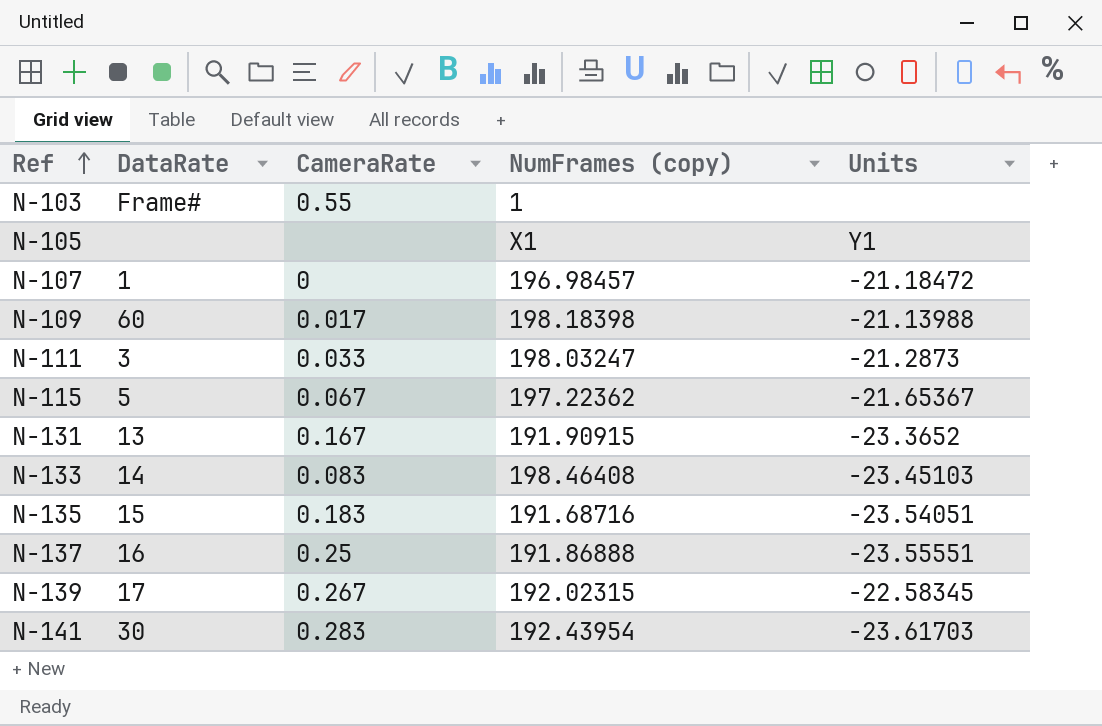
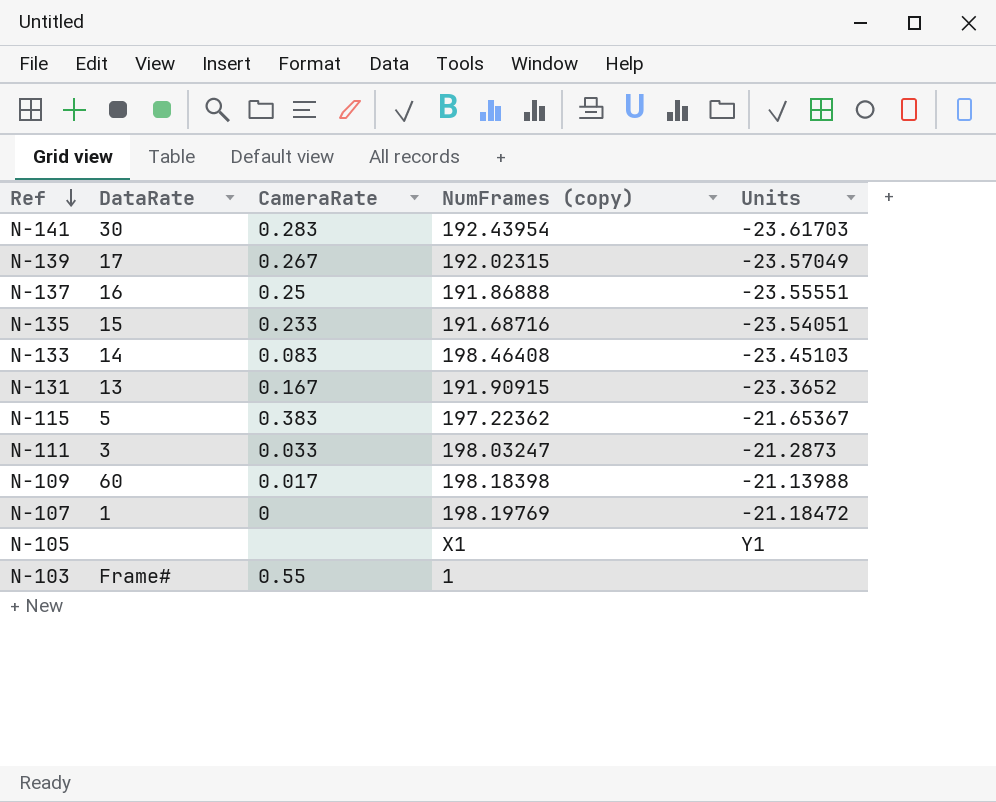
row order: Ref ascending -> Ref descending
N-139 | Units: -22.58345 -> -23.57049
N-135 | CameraRate: 0.183 -> 0.233
N-115 | CameraRate: 0.067 -> 0.383
N-107 | NumFrames (copy): 196.98457 -> 198.19769

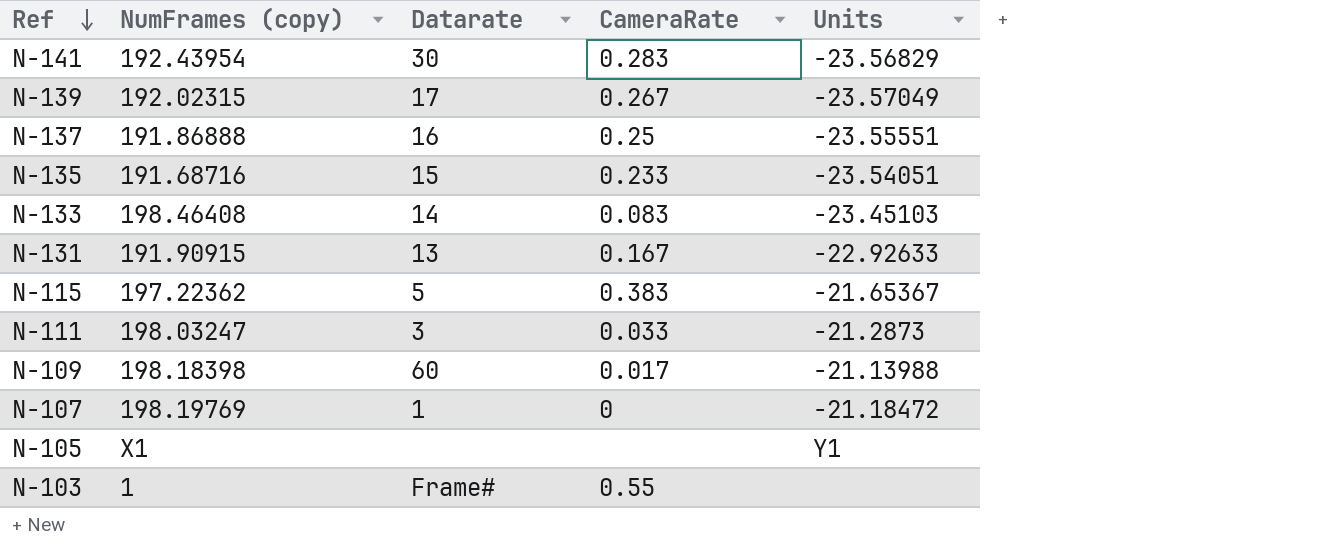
column NumFrames (copy) | position: 4 -> 2
column name: DataRate -> Datarate
N-141 | Units: -23.61703 -> -23.56829
N-131 | Units: -23.3652 -> -22.92633

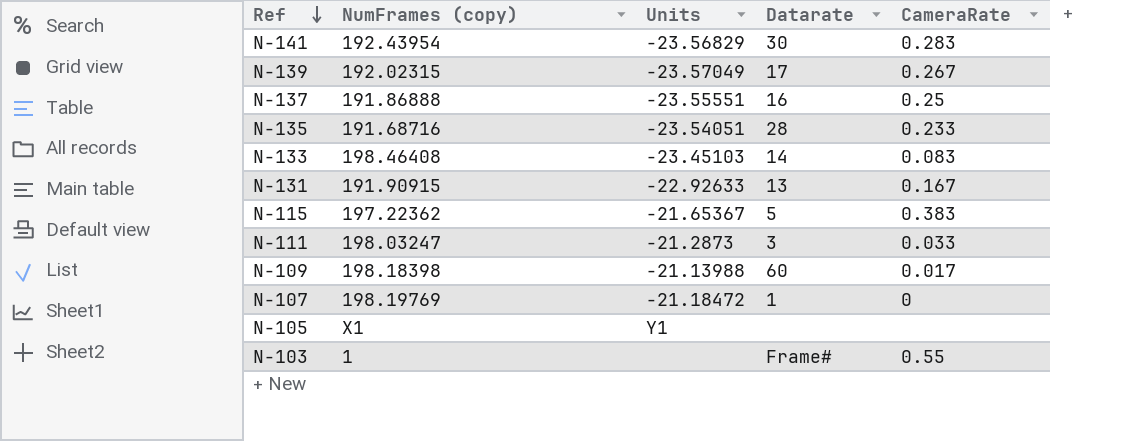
column Units | position: 5 -> 3
N-135 | Datarate: 15 -> 28

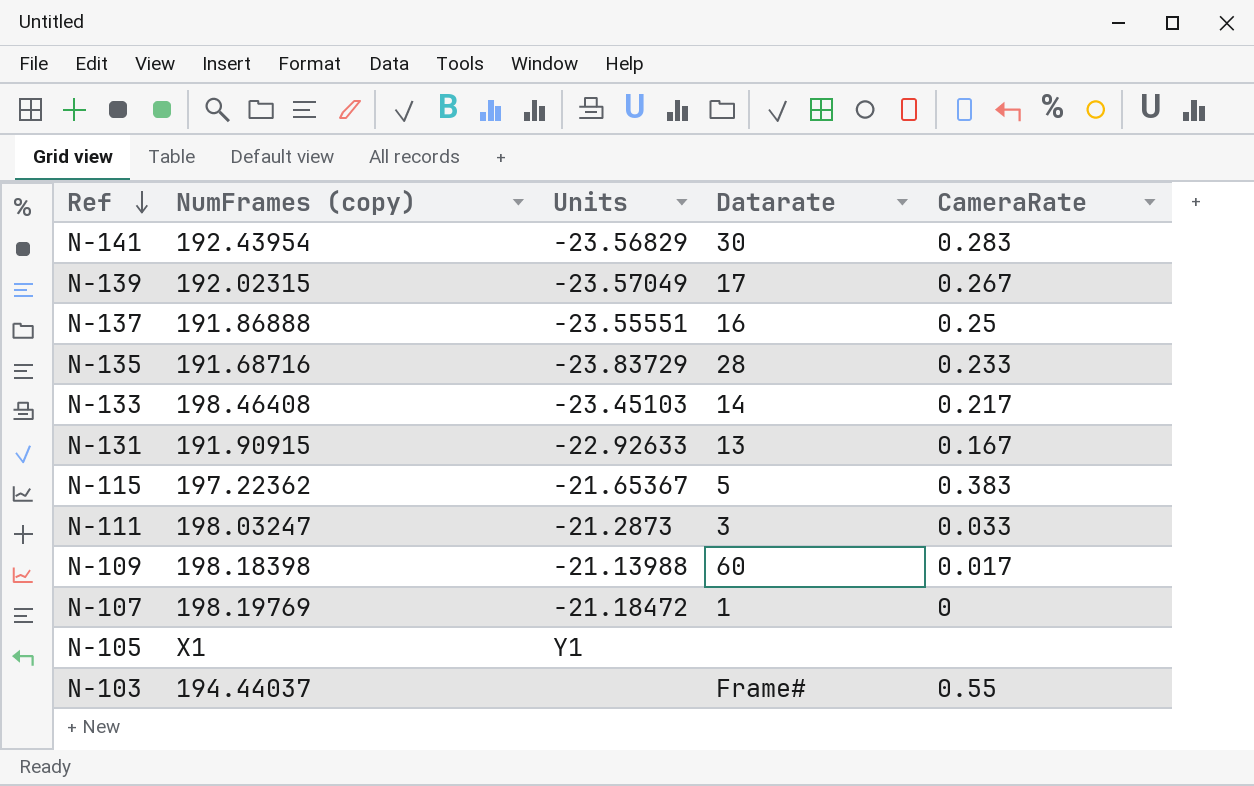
N-135 | Units: -23.54051 -> -23.83729
N-133 | CameraRate: 0.083 -> 0.217
N-103 | NumFrames (copy): 1 -> 194.44037

